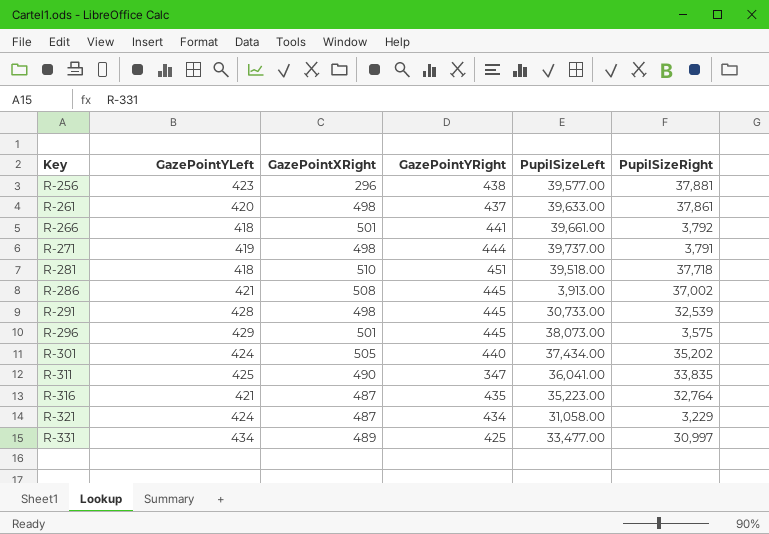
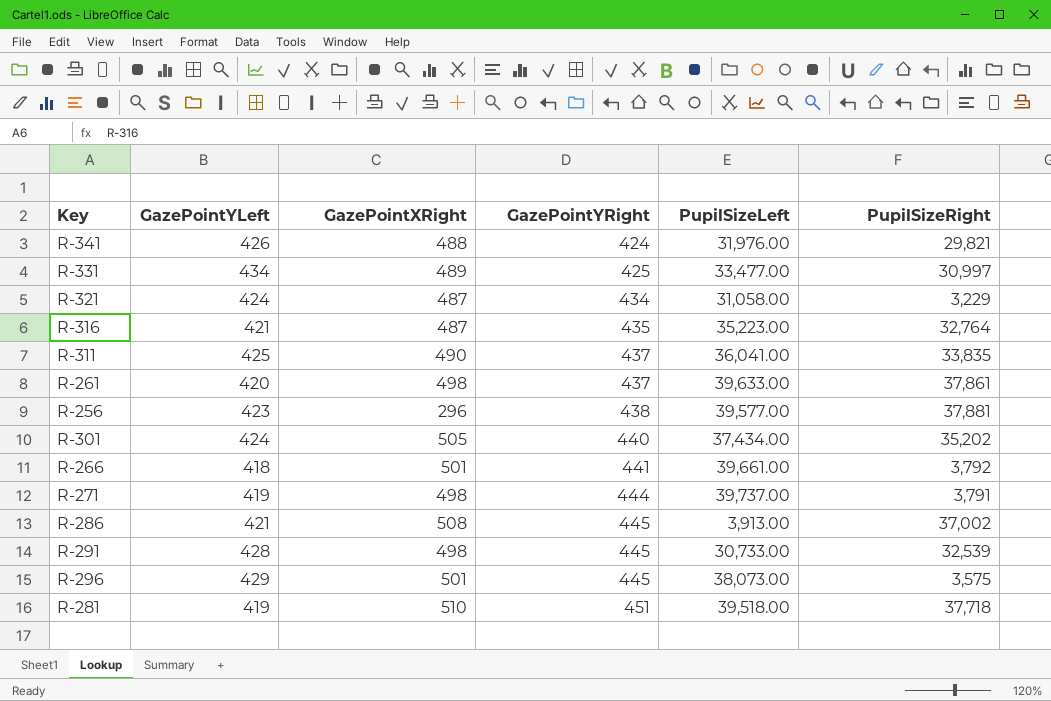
row order: Key ascending -> GazePointYRight ascending
row R-341: none -> 426 | 488 | 424 | 31,976.00 | 29,821
R-311 | GazePointYRight: 347 -> 437
R-281 | GazePointYLeft: 418 -> 419

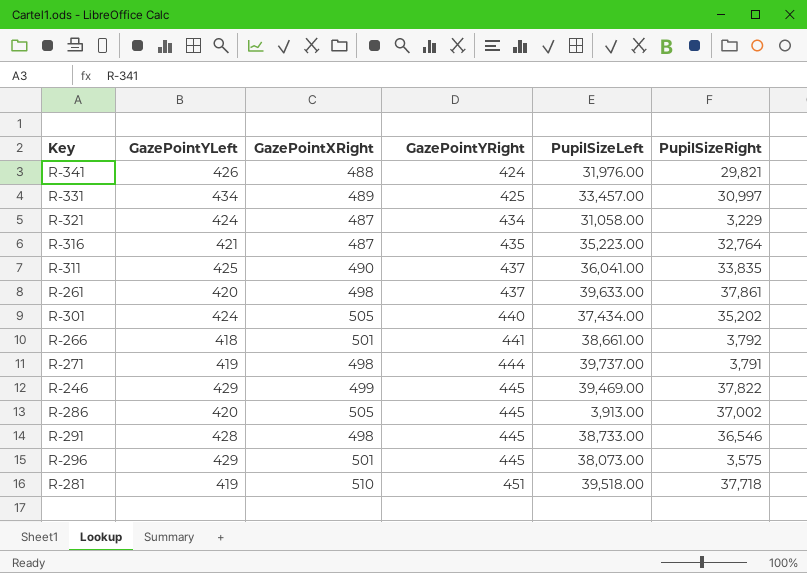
row R-256: 423 | 296 | 438 | 39,577.00 | 37,881 -> none
R-331 | PupilSizeLeft: 33,477.00 -> 33,457.00
R-266 | PupilSizeLeft: 39,661.00 -> 38,661.00
row R-246: none -> 429 | 499 | 445 | 39,469.00 | 37,822
R-286 | GazePointYLeft: 421 -> 420
R-286 | GazePointXRight: 508 -> 505
R-291 | PupilSizeLeft: 30,733.00 -> 38,733.00
R-291 | PupilSizeRight: 32,539 -> 36,546

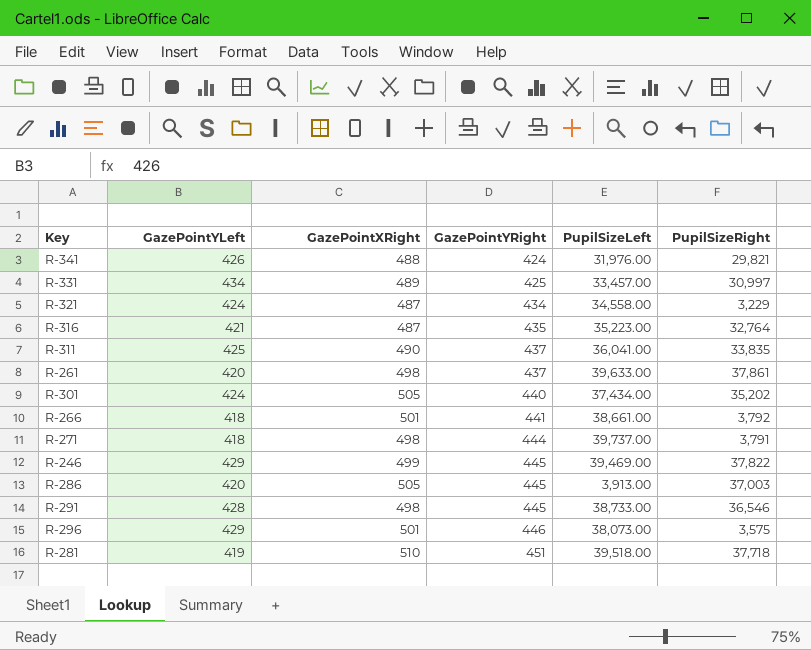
R-321 | PupilSizeLeft: 31,058.00 -> 34,558.00
R-271 | GazePointYLeft: 419 -> 418
R-286 | PupilSizeRight: 37,002 -> 37,003
R-296 | GazePointYRight: 445 -> 446

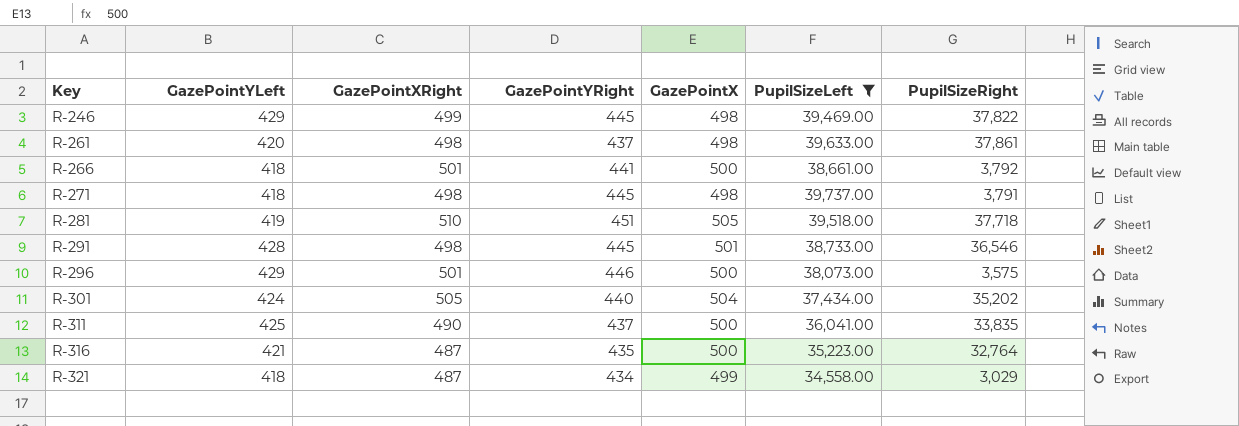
filter: none -> PupilSizeLeft >= 34,558.00
row order: GazePointYRight ascending -> Key ascending
column GazePointX | position: none -> 5
R-271 | GazePointYRight: 444 -> 445
R-321 | GazePointYLeft: 424 -> 418
R-321 | PupilSizeRight: 3,229 -> 3,029

